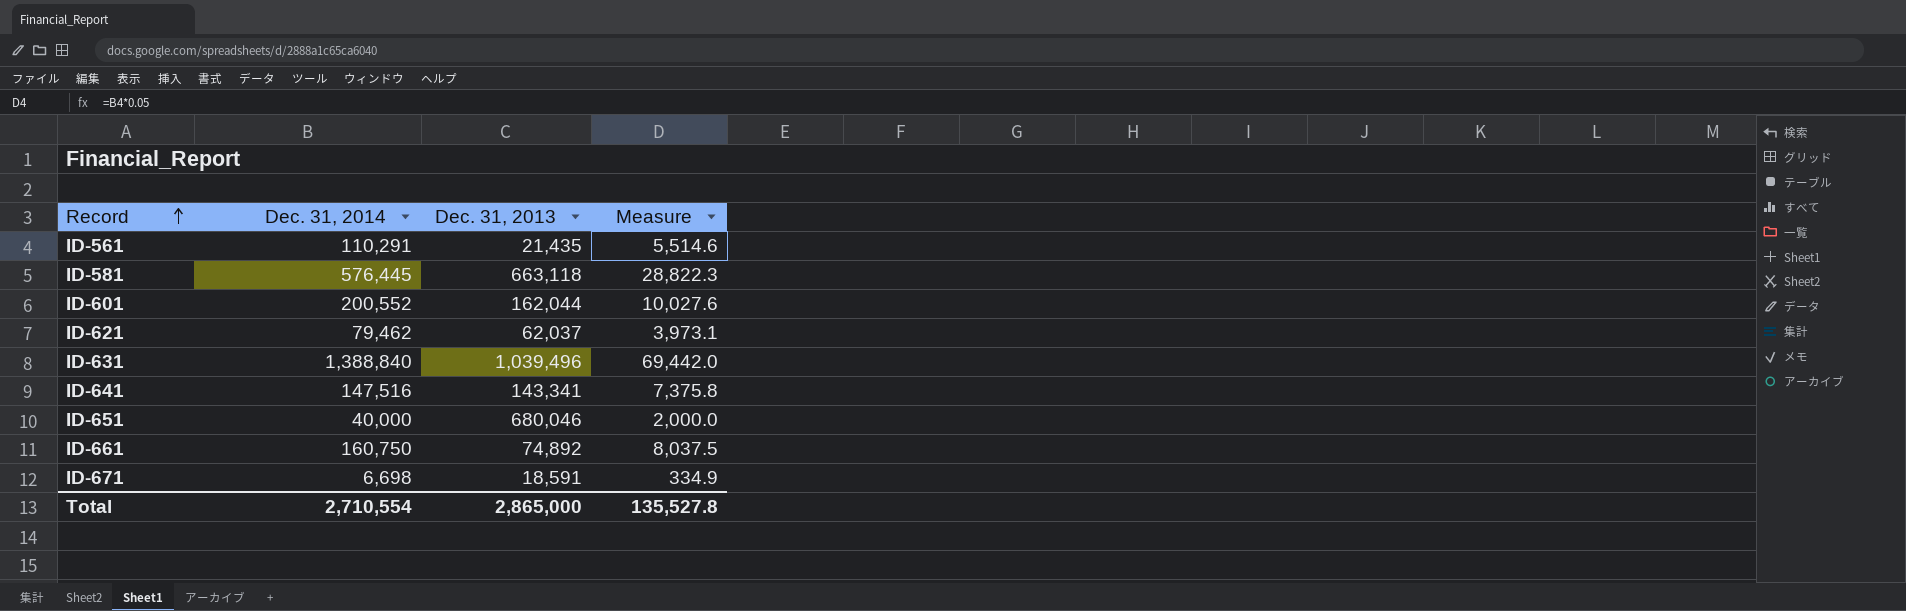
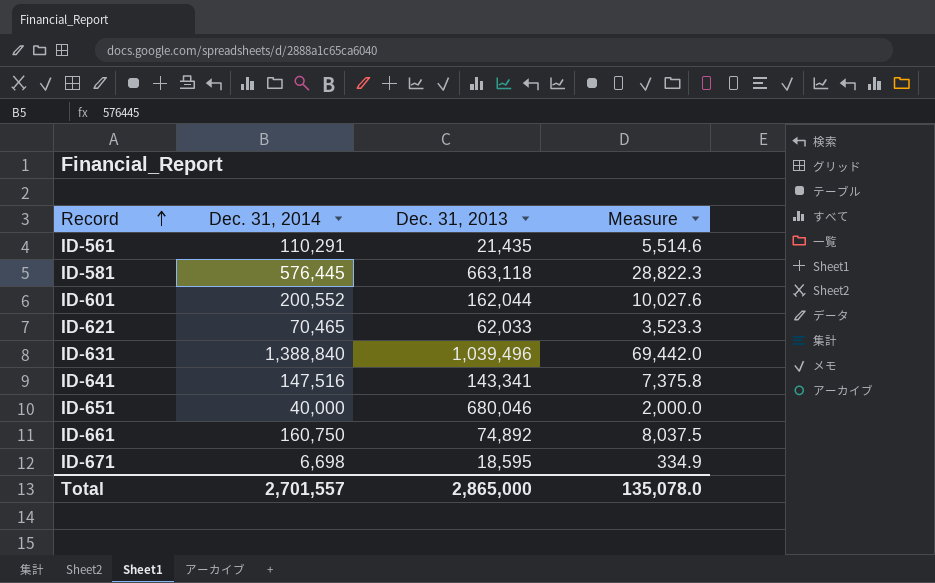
ID-621 | Dec. 31, 2014: 79,462 -> 70,465
ID-621 | Dec. 31, 2013: 62,037 -> 62,033
ID-621 | Measure: 3,973.1 -> 3,523.3
ID-671 | Dec. 31, 2013: 18,591 -> 18,595
Total | Dec. 31, 2014: 2,710,554 -> 2,701,557
Total | Measure: 135,527.8 -> 135,078.0

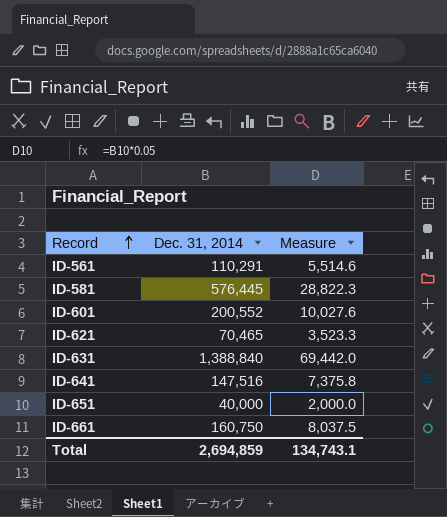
column Dec. 31, 2013 | position: 3 -> none
row ID-671: 6,698 | 18,595 | 334.9 -> none
Total | Dec. 31, 2014: 2,701,557 -> 2,694,859
Total | Measure: 135,078.0 -> 134,743.1

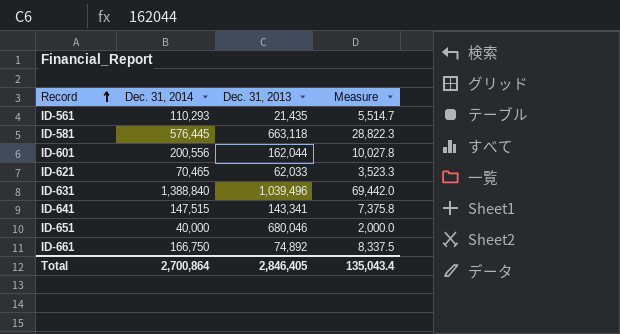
column Dec. 31, 2013 | position: none -> 3
ID-561 | Dec. 31, 2014: 110,291 -> 110,293
ID-561 | Measure: 5,514.6 -> 5,514.7
ID-601 | Dec. 31, 2014: 200,552 -> 200,556
ID-601 | Measure: 10,027.6 -> 10,027.8
ID-641 | Dec. 31, 2014: 147,516 -> 147,515
ID-661 | Dec. 31, 2014: 160,750 -> 166,750
ID-661 | Measure: 8,037.5 -> 8,337.5
Total | Dec. 31, 2014: 2,694,859 -> 2,700,864
Total | Measure: 134,743.1 -> 135,043.4

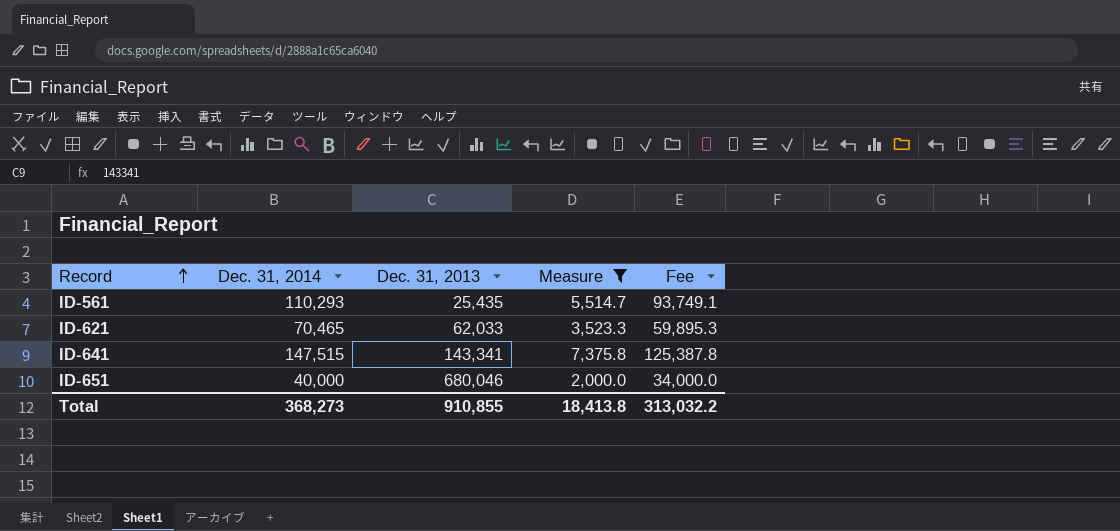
filter: none -> Measure <= 7,375.8
column Fee | formula: none -> [Dec. 31, 2014] * 0.85
ID-561 | Dec. 31, 2013: 21,435 -> 25,435
Total | Dec. 31, 2014: 2,700,864 -> 368,273
Total | Dec. 31, 2013: 2,846,405 -> 910,855
Total | Measure: 135,043.4 -> 18,413.8

